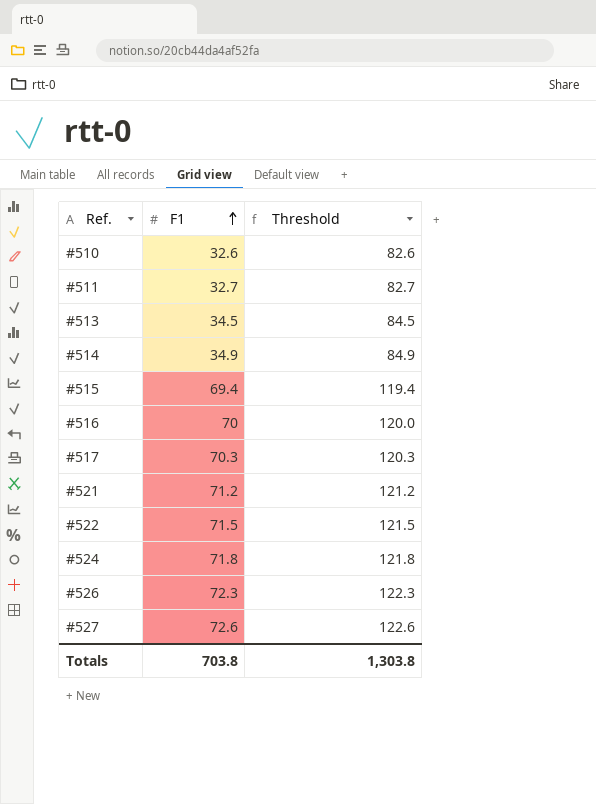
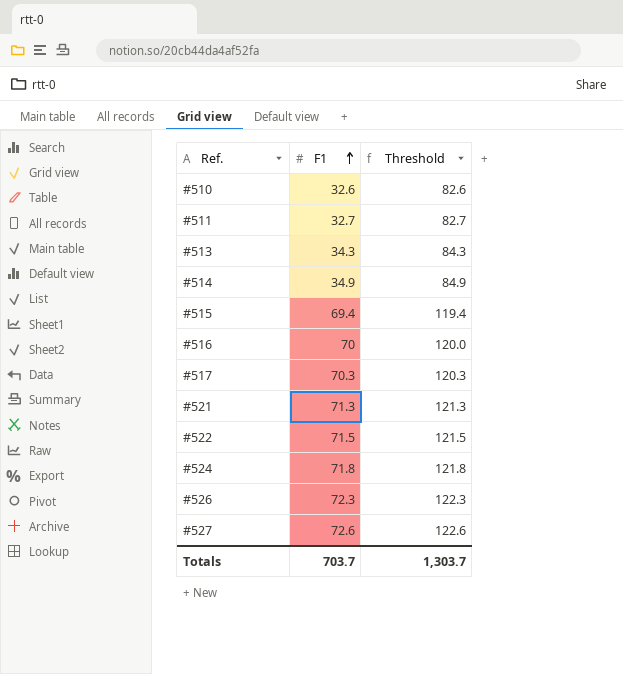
#513 | F1: 34.5 -> 34.3
#513 | Threshold: 84.5 -> 84.3
#521 | F1: 71.2 -> 71.3
#521 | Threshold: 121.2 -> 121.3
Totals | F1: 703.8 -> 703.7
Totals | Threshold: 1,303.8 -> 1,303.7

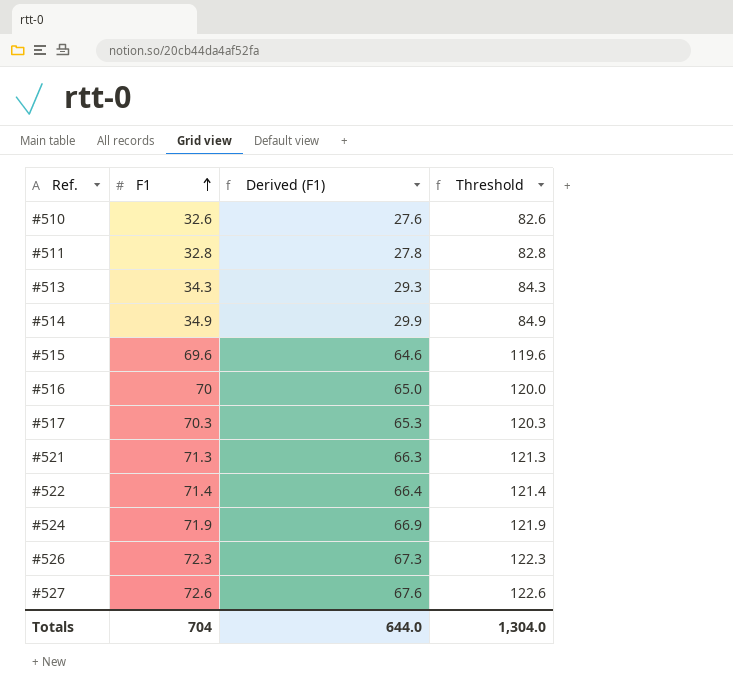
column Derived (F1) | formula: none -> [F1] - 5
#511 | F1: 32.7 -> 32.8
#511 | Threshold: 82.7 -> 82.8
#515 | F1: 69.4 -> 69.6
#515 | Threshold: 119.4 -> 119.6
#522 | F1: 71.5 -> 71.4
#522 | Threshold: 121.5 -> 121.4
#524 | F1: 71.8 -> 71.9
#524 | Threshold: 121.8 -> 121.9
Totals | F1: 703.7 -> 704
Totals | Threshold: 1,303.7 -> 1,304.0

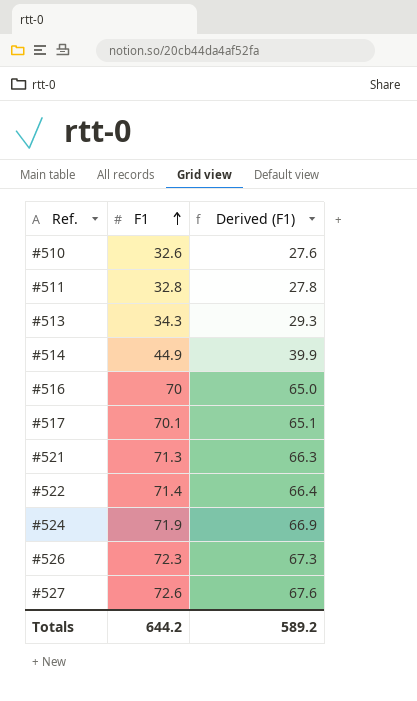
column Threshold | formula: [F1] + 50 -> none
row #515: 69.6 | 64.6 | 119.6 -> none
#514 | F1: 34.9 -> 44.9
#514 | Derived (F1): 29.9 -> 39.9
#517 | F1: 70.3 -> 70.1
#517 | Derived (F1): 65.3 -> 65.1
Totals | F1: 704 -> 644.2
Totals | Derived (F1): 644.0 -> 589.2

